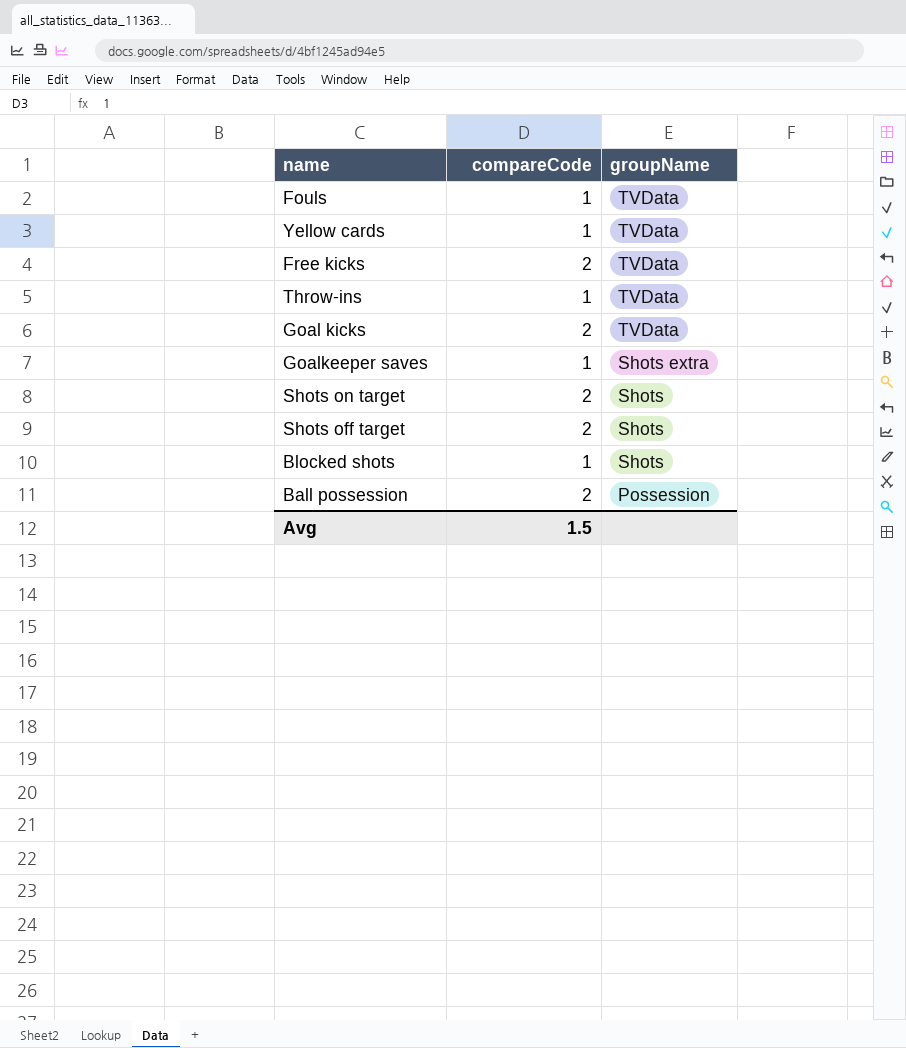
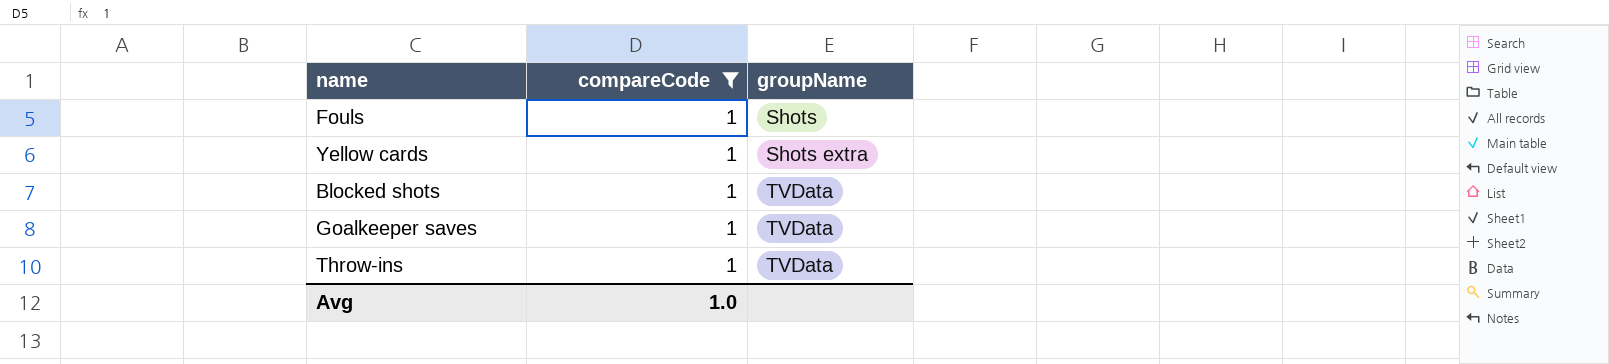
filter: none -> compareCode = 1
row order: groupName descending -> groupName ascending
Fouls | groupName: TVData -> Shots
Yellow cards | groupName: TVData -> Shots extra
Blocked shots | groupName: Shots -> TVData
Goalkeeper saves | groupName: Shots extra -> TVData
Avg | compareCode: 1.5 -> 1.0

